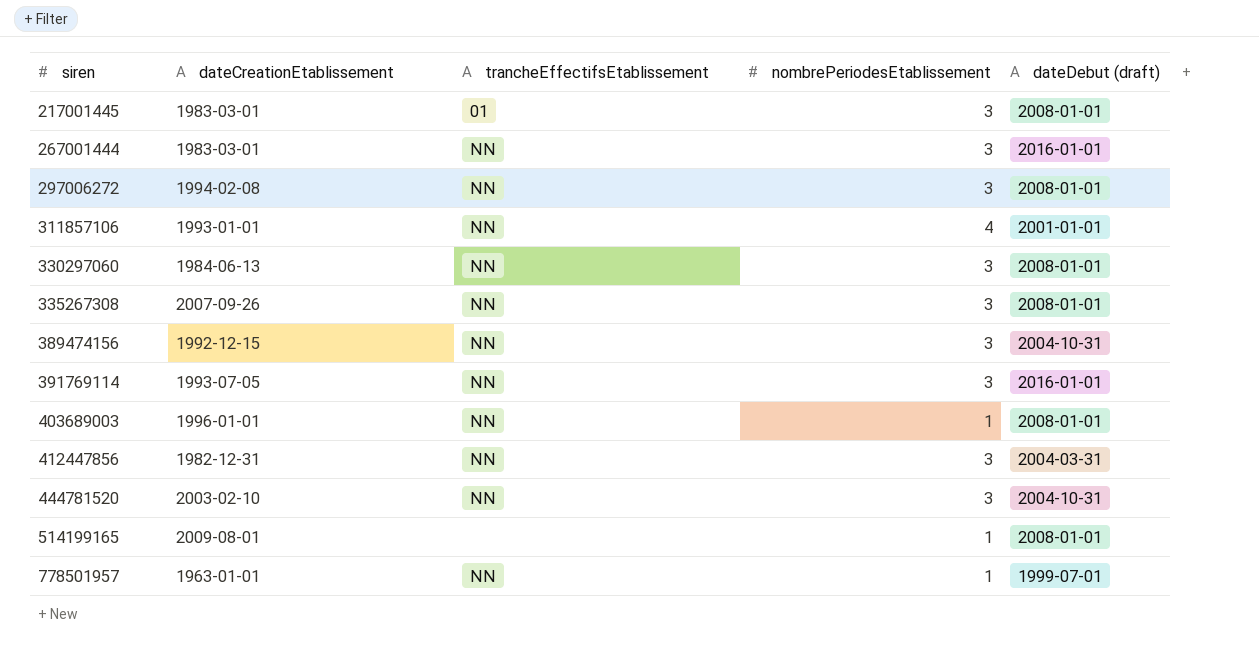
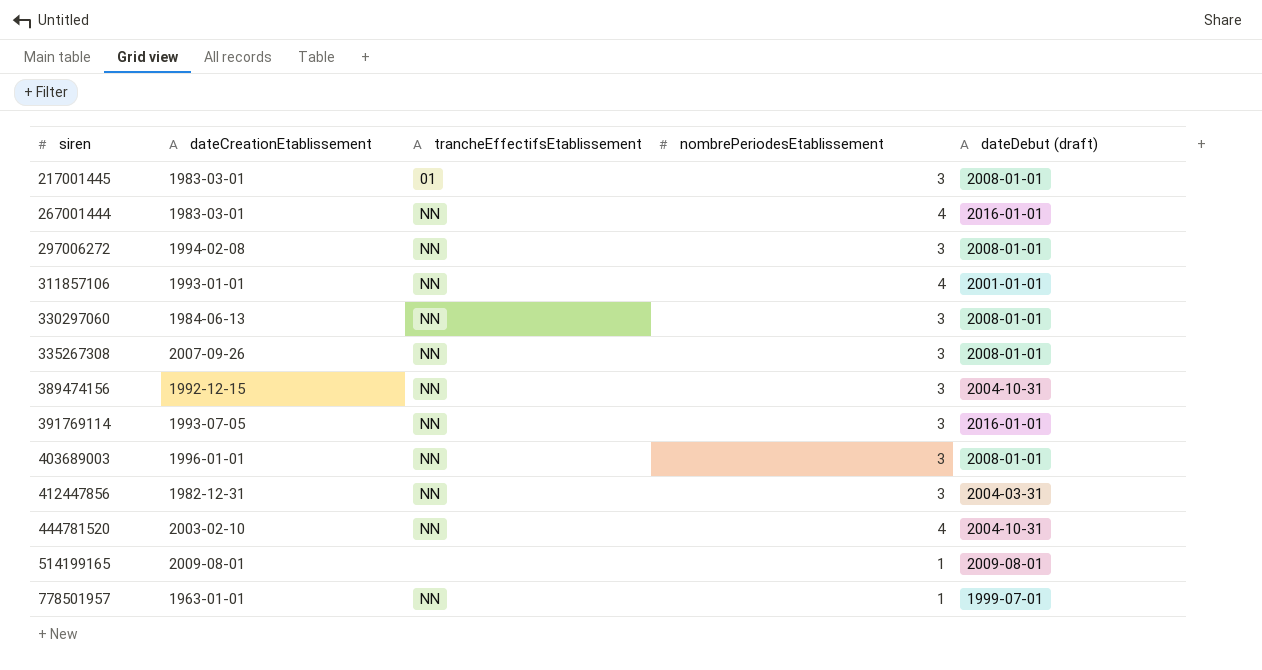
267001444 | nombrePeriodesEtablissement: 3 -> 4
403689003 | nombrePeriodesEtablissement: 1 -> 3
444781520 | nombrePeriodesEtablissement: 3 -> 4
514199165 | dateDebut (draft): 2008-01-01 -> 2009-08-01

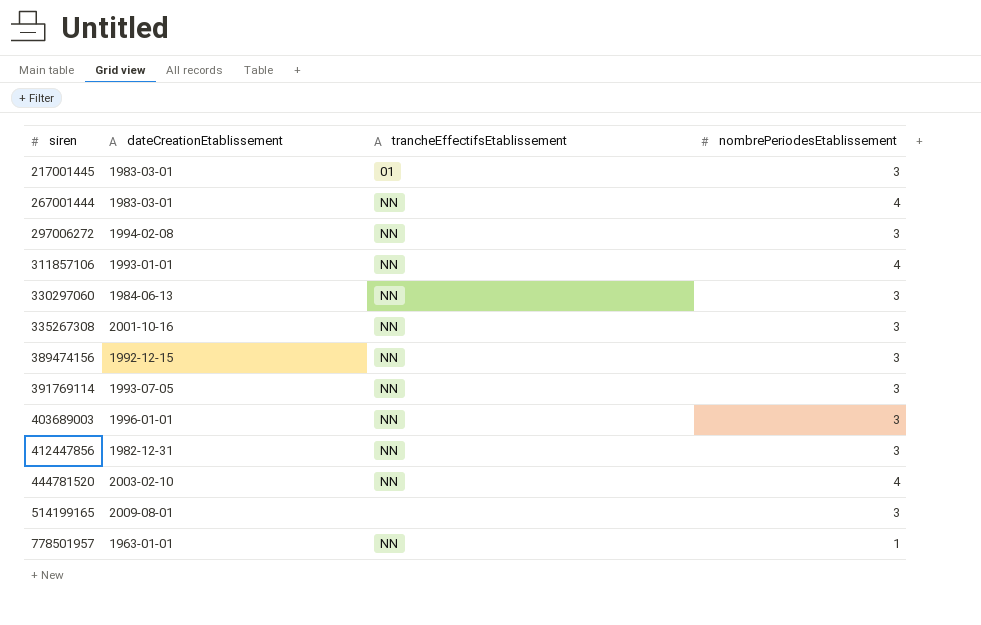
column dateDebut (draft) | position: 5 -> none
335267308 | dateCreationEtablissement: 2007-09-26 -> 2001-10-16
514199165 | nombrePeriodesEtablissement: 1 -> 3

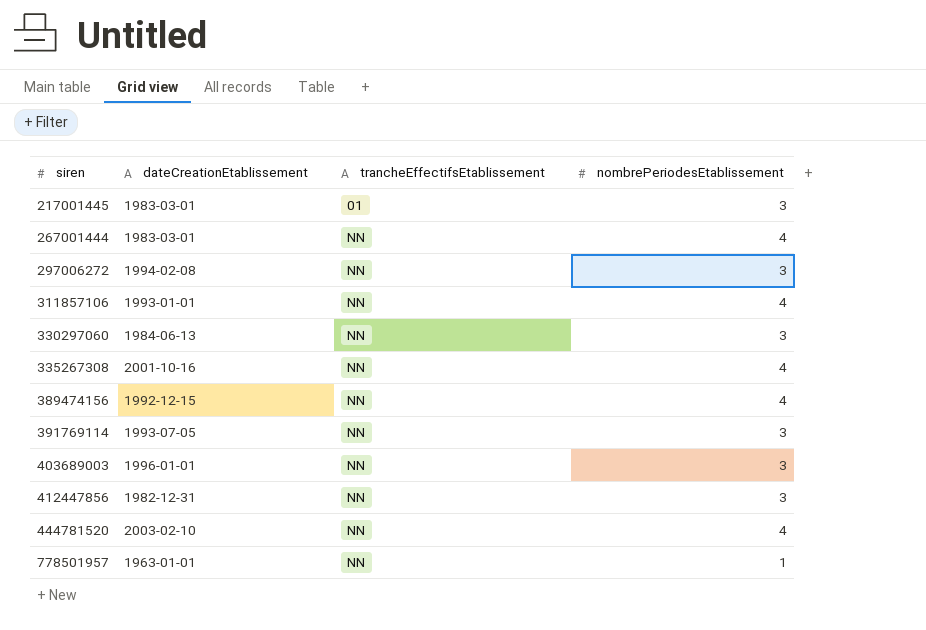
row 514199165: 2009-08-01 | none | 3 -> none
335267308 | nombrePeriodesEtablissement: 3 -> 4
389474156 | nombrePeriodesEtablissement: 3 -> 4

